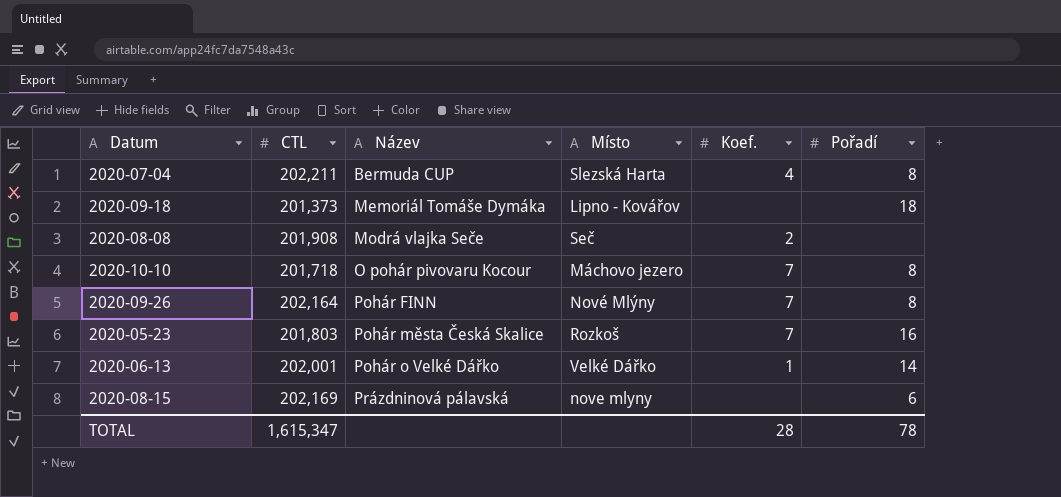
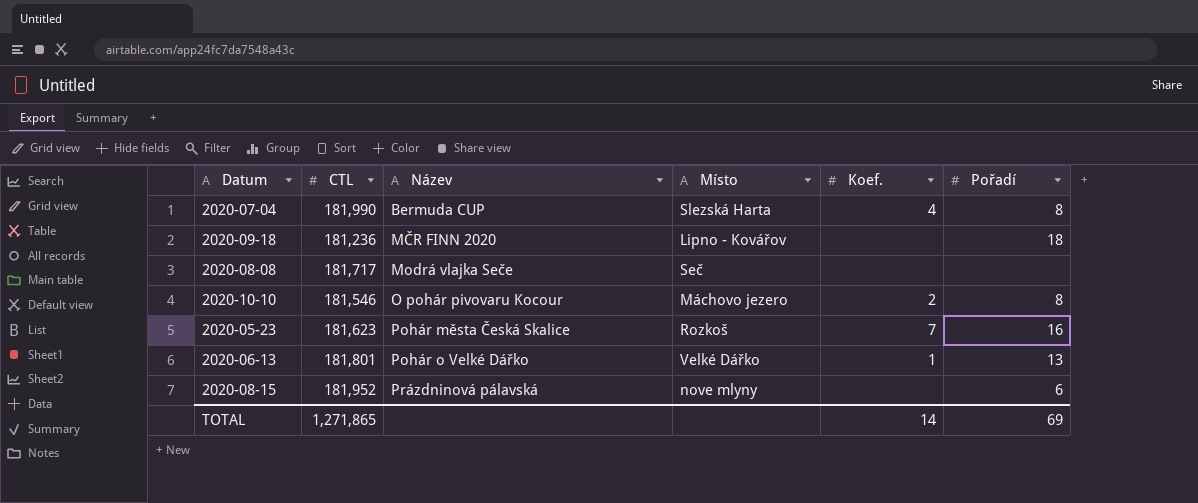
row 2020-09-26: 202,164 | Pohár FINN | Nové Mlýny | 7 | 8 -> none
2020-07-04 | CTL: 202,211 -> 181,990
2020-09-18 | CTL: 201,373 -> 181,236
2020-09-18 | Název: Memoriál Tomáše Dymáka -> MČR FINN 2020
2020-08-08 | CTL: 201,908 -> 181,717
2020-08-08 | Koef.: 2 -> none
2020-10-10 | CTL: 201,718 -> 181,546
2020-10-10 | Koef.: 7 -> 2
2020-05-23 | CTL: 201,803 -> 181,623
2020-06-13 | CTL: 202,001 -> 181,801
2020-06-13 | Pořadí: 14 -> 13
2020-08-15 | CTL: 202,169 -> 181,952
TOTAL | CTL: 1,615,347 -> 1,271,865
TOTAL | Koef.: 28 -> 14
TOTAL | Pořadí: 78 -> 69

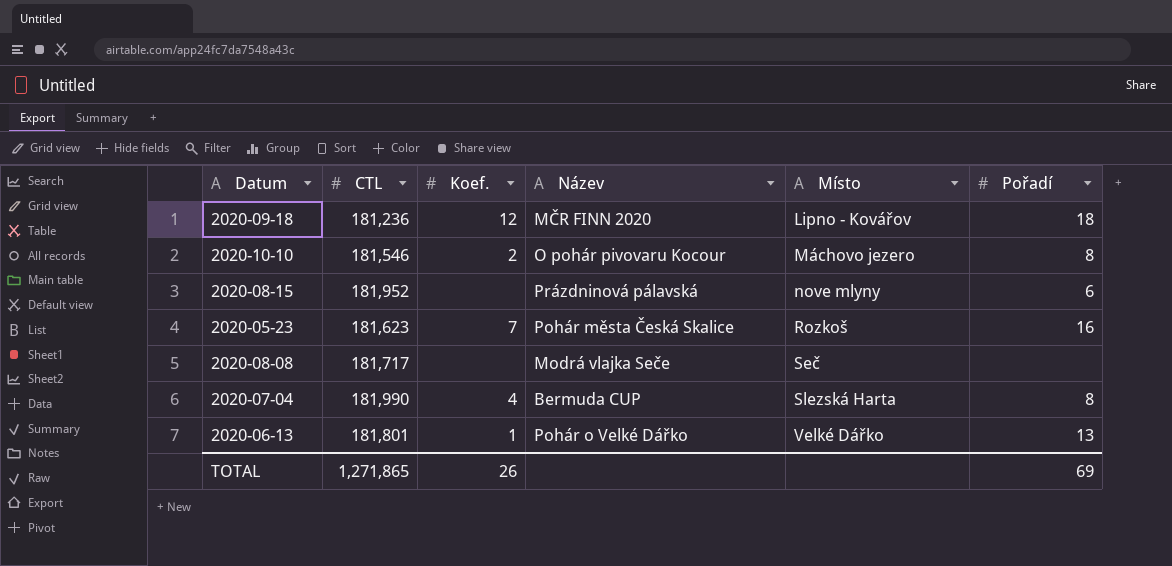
row order: Název ascending -> Místo ascending
column Koef. | position: 5 -> 3
2020-09-18 | Koef.: none -> 12
TOTAL | Koef.: 14 -> 26

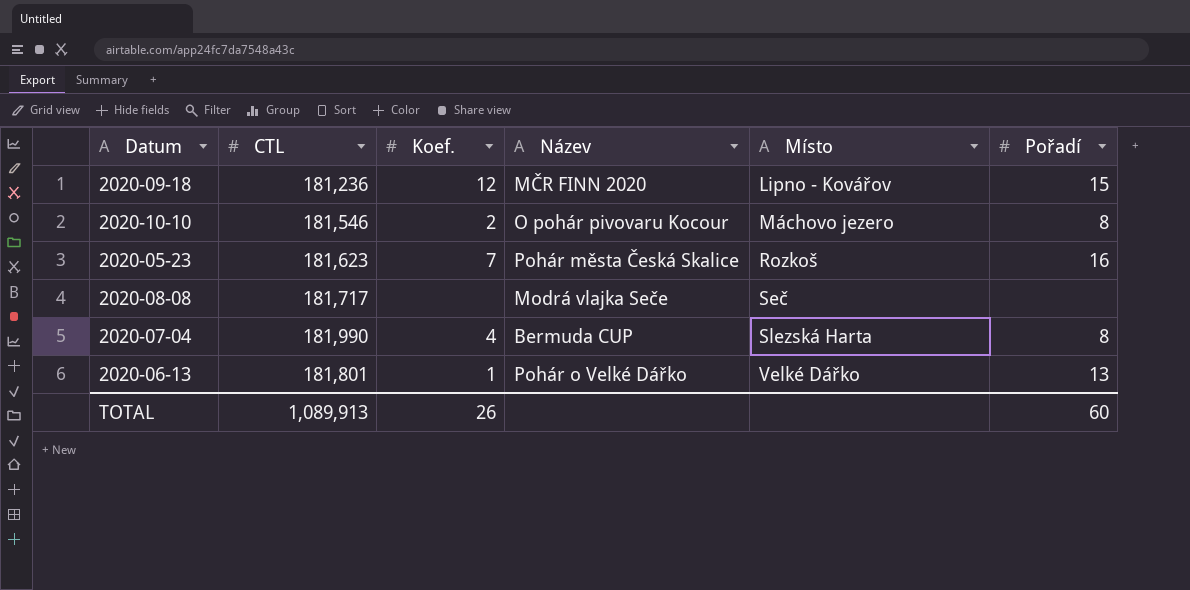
row 2020-08-15: 181,952 | none | Prázdninová pálavská | nove mlyny | 6 -> none
2020-09-18 | Pořadí: 18 -> 15
TOTAL | CTL: 1,271,865 -> 1,089,913
TOTAL | Pořadí: 69 -> 60

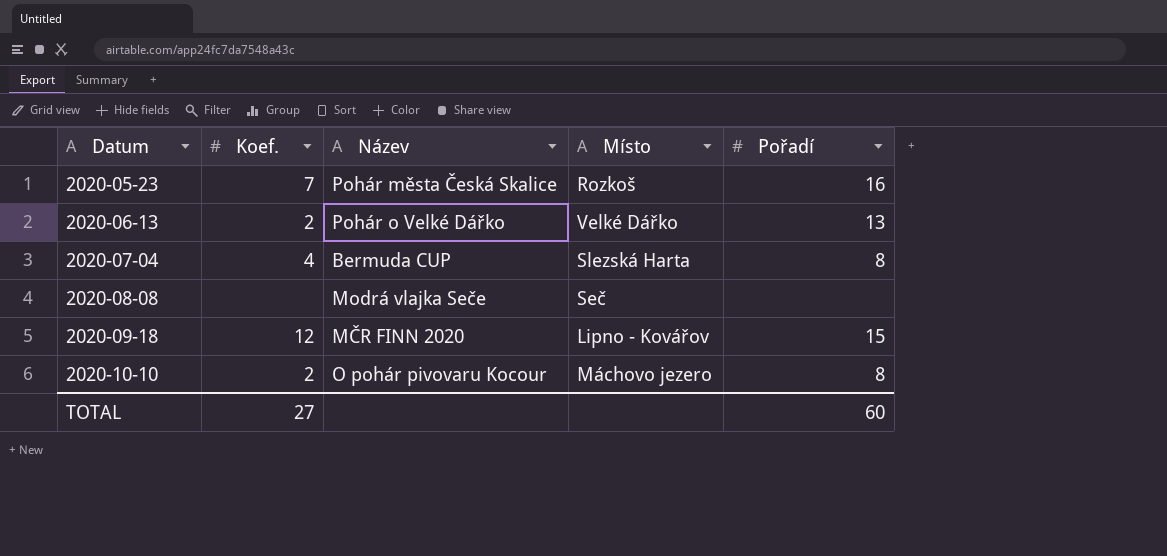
row order: Místo ascending -> Datum ascending
column CTL | position: 2 -> none
2020-06-13 | Koef.: 1 -> 2
TOTAL | Koef.: 26 -> 27

